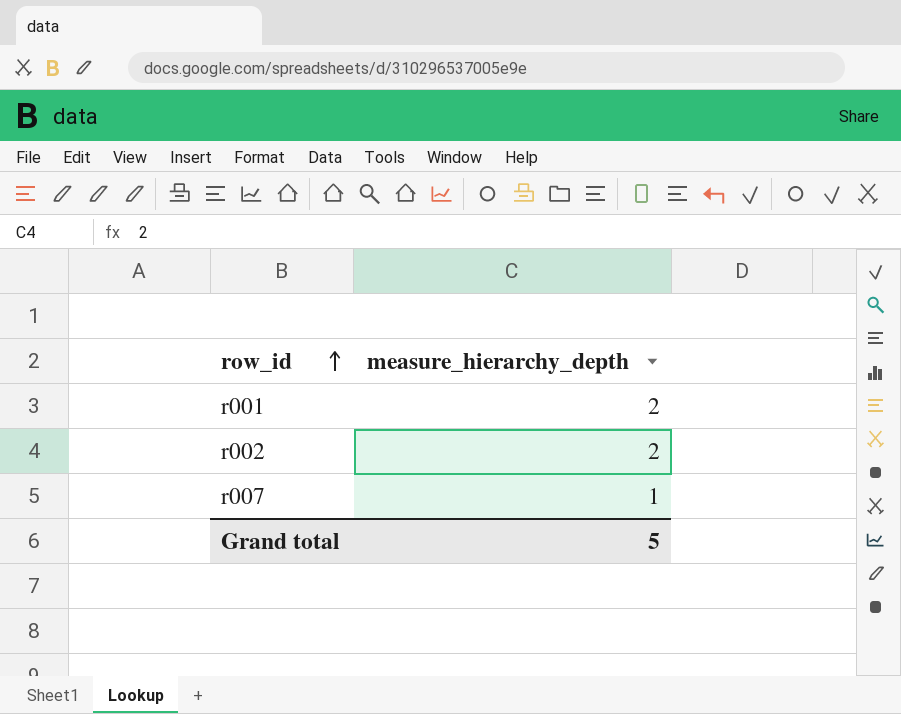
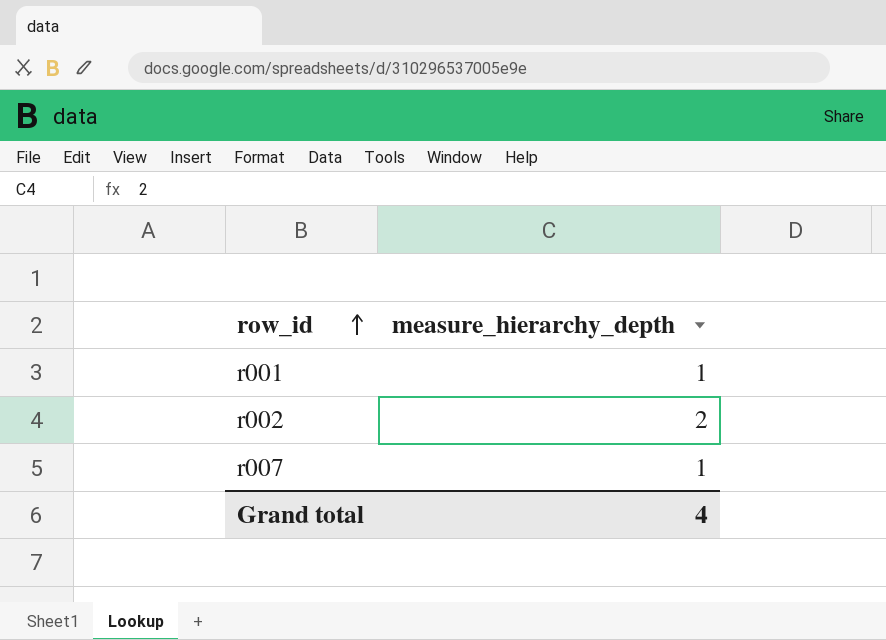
r001 | measure_hierarchy_depth: 2 -> 1
Grand total | measure_hierarchy_depth: 5 -> 4

